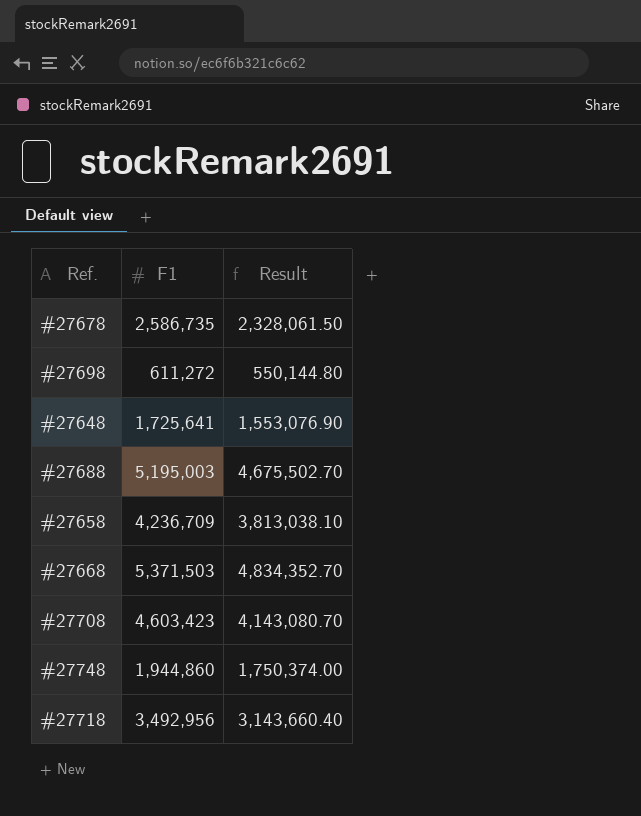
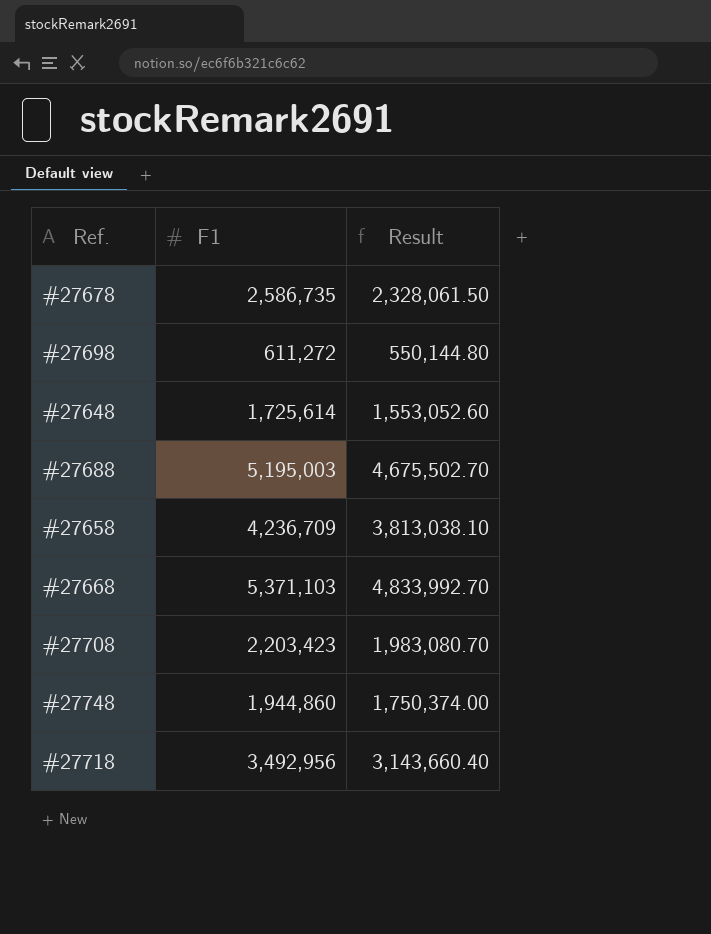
#27648 | F1: 1,725,641 -> 1,725,614
#27648 | Result: 1,553,076.90 -> 1,553,052.60
#27668 | F1: 5,371,503 -> 5,371,103
#27668 | Result: 4,834,352.70 -> 4,833,992.70
#27708 | F1: 4,603,423 -> 2,203,423
#27708 | Result: 4,143,080.70 -> 1,983,080.70

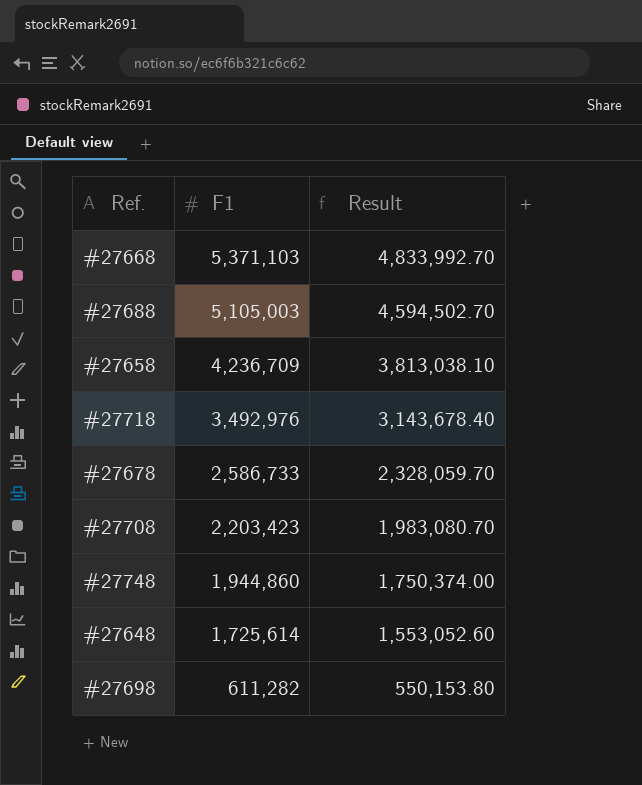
row order: none -> F1 descending
#27688 | F1: 5,195,003 -> 5,105,003
#27688 | Result: 4,675,502.70 -> 4,594,502.70
#27718 | F1: 3,492,956 -> 3,492,976
#27718 | Result: 3,143,660.40 -> 3,143,678.40
#27678 | F1: 2,586,735 -> 2,586,733
#27678 | Result: 2,328,061.50 -> 2,328,059.70
#27698 | F1: 611,272 -> 611,282
#27698 | Result: 550,144.80 -> 550,153.80

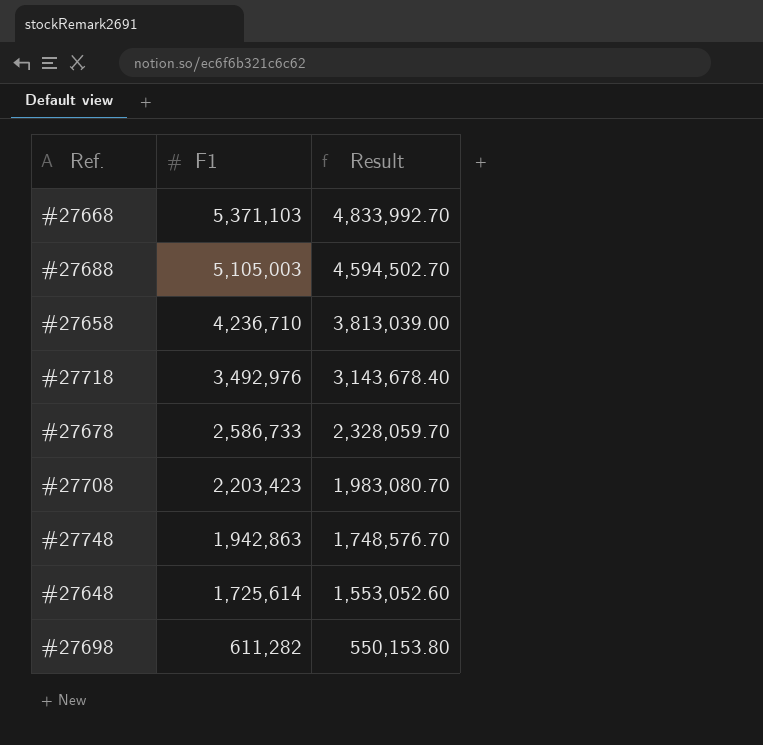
#27658 | F1: 4,236,709 -> 4,236,710
#27658 | Result: 3,813,038.10 -> 3,813,039.00
#27748 | F1: 1,944,860 -> 1,942,863
#27748 | Result: 1,750,374.00 -> 1,748,576.70

